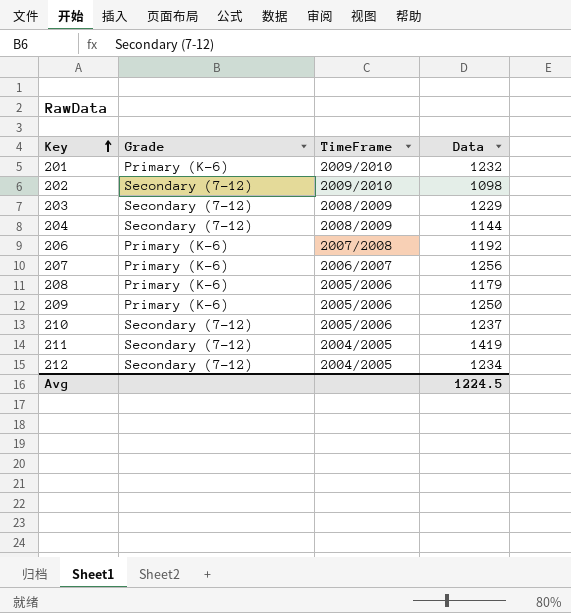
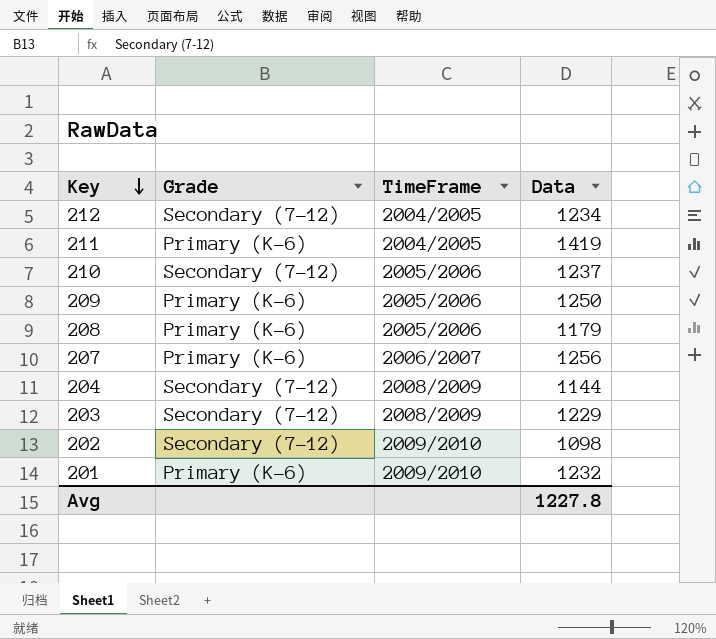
row order: Key ascending -> Key descending
row 206: Primary (K-6) | 2007/2008 | 1192 -> none
211 | Grade: Secondary (7-12) -> Primary (K-6)
Avg | Data: 1224.5 -> 1227.8

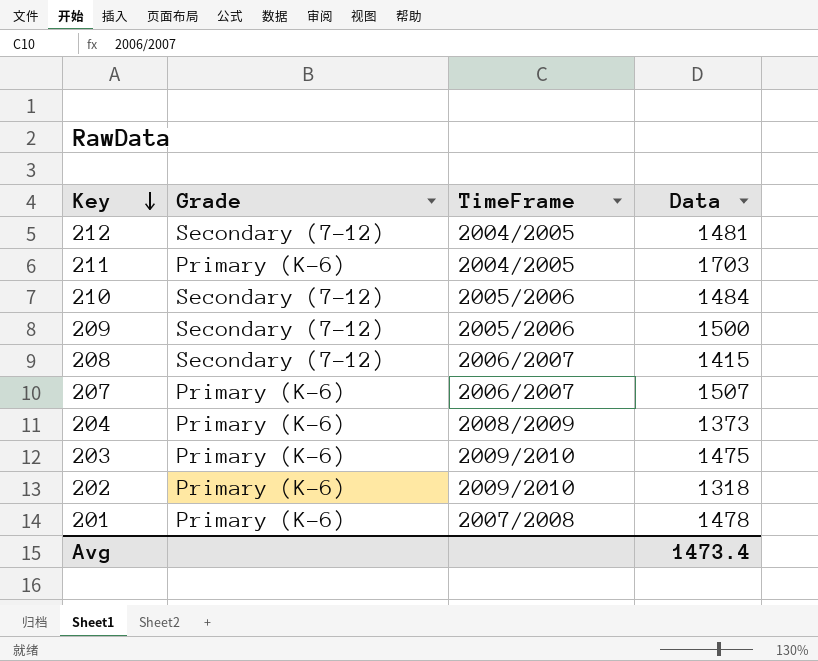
212 | Data: 1234 -> 1481
211 | Data: 1419 -> 1703
210 | Data: 1237 -> 1484
209 | Grade: Primary (K-6) -> Secondary (7-12)
209 | Data: 1250 -> 1500
208 | Grade: Primary (K-6) -> Secondary (7-12)
208 | TimeFrame: 2005/2006 -> 2006/2007
208 | Data: 1179 -> 1415
207 | Data: 1256 -> 1507
204 | Grade: Secondary (7-12) -> Primary (K-6)
204 | Data: 1144 -> 1373
203 | Grade: Secondary (7-12) -> Primary (K-6)
203 | TimeFrame: 2008/2009 -> 2009/2010
203 | Data: 1229 -> 1475
202 | Grade: Secondary (7-12) -> Primary (K-6)
202 | Data: 1098 -> 1318
201 | TimeFrame: 2009/2010 -> 2007/2008
201 | Data: 1232 -> 1478
Avg | Data: 1227.8 -> 1473.4

